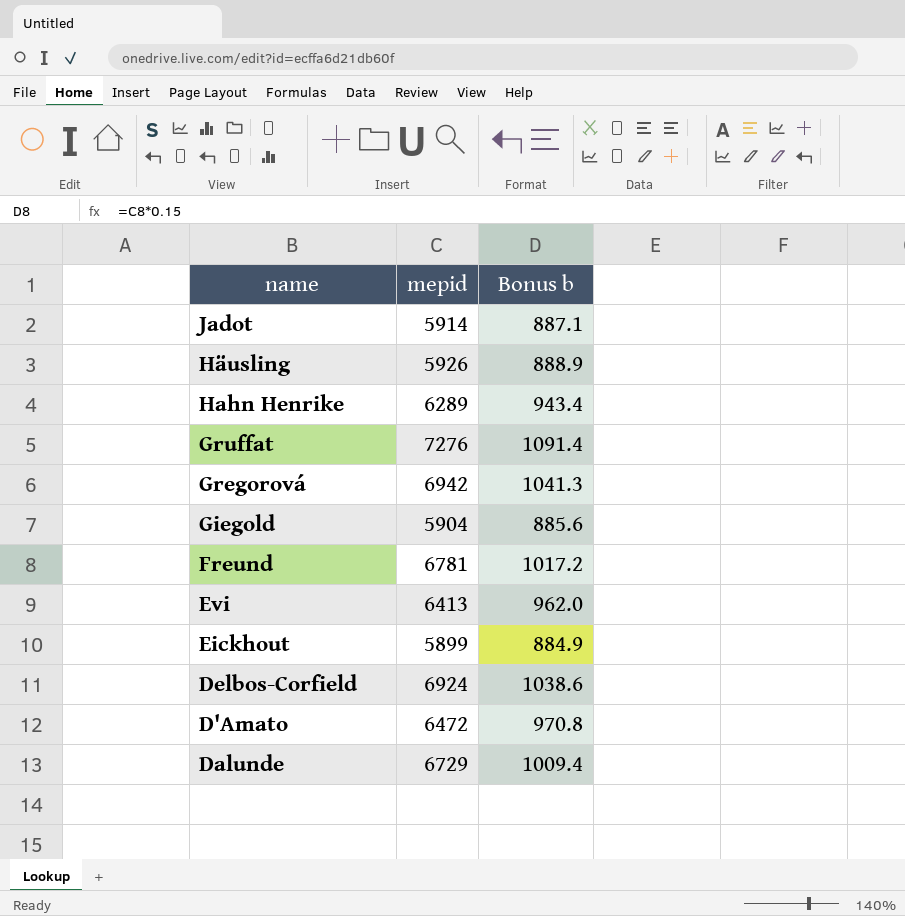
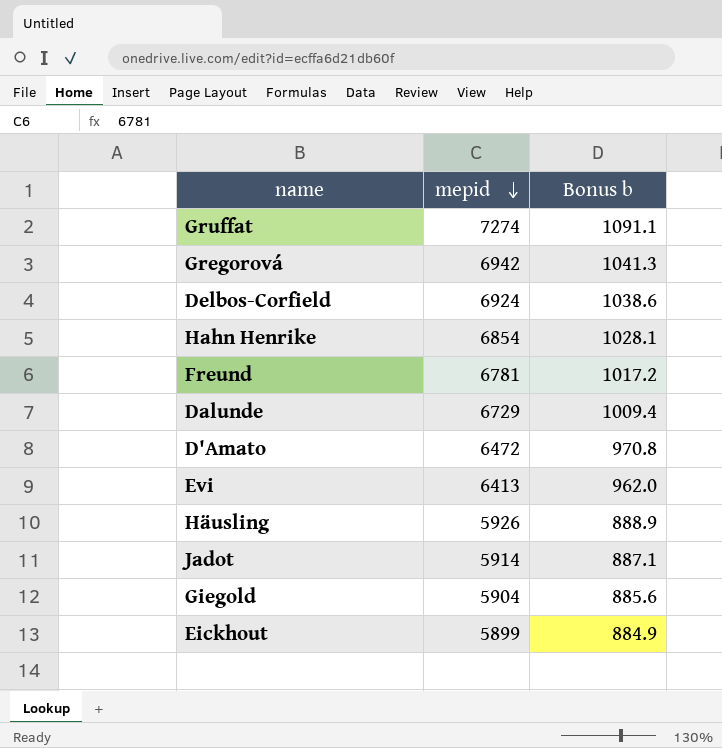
row order: none -> mepid descending
Gruffat | mepid: 7276 -> 7274
Gruffat | Bonus b: 1091.4 -> 1091.1
Hahn Henrike | mepid: 6289 -> 6854
Hahn Henrike | Bonus b: 943.4 -> 1028.1

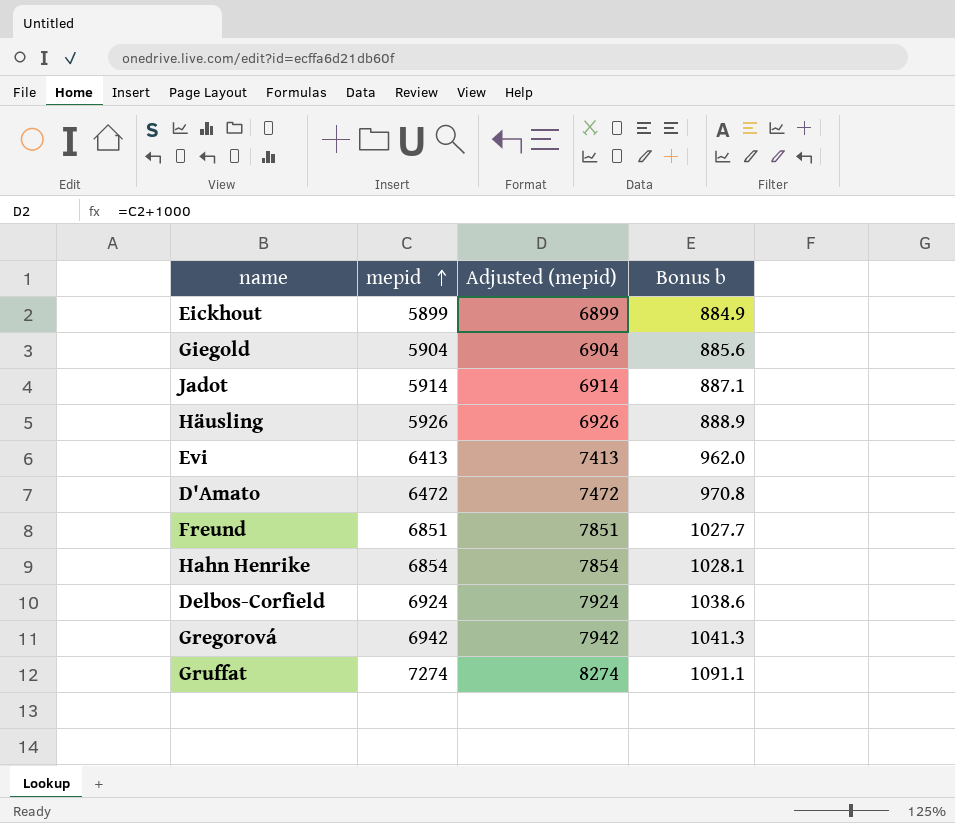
row order: mepid descending -> mepid ascending
column Adjusted (mepid) | formula: none -> [mepid] + 1000
row Dalunde: 6729 | 1009.4 -> none
Freund | mepid: 6781 -> 6851
Freund | Bonus b: 1017.2 -> 1027.7

